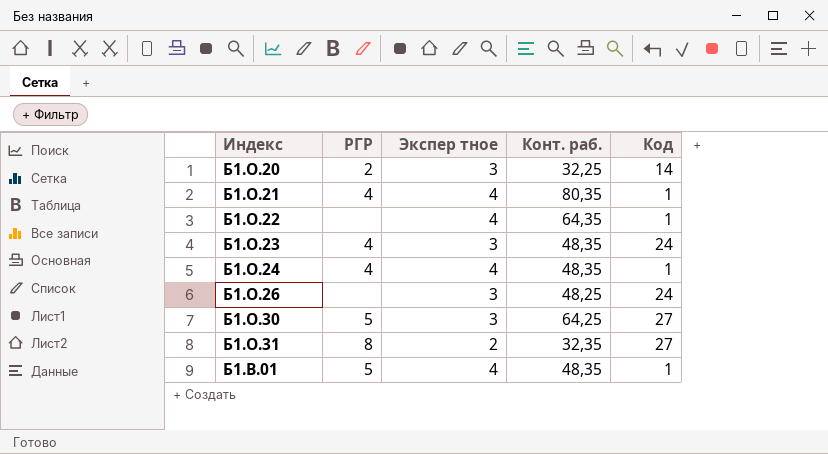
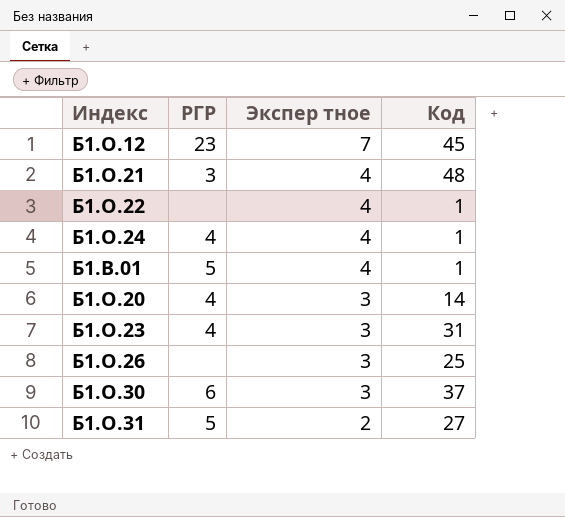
row order: none -> Экспер тное descending
column Конт. раб. | position: 4 -> none
row Б1.О.12: none -> 23 | 7 | 45
Б1.О.21 | РГР: 4 -> 3
Б1.О.21 | Код: 1 -> 48
Б1.О.20 | РГР: 2 -> 4
Б1.О.23 | Код: 24 -> 31
Б1.О.26 | Код: 24 -> 25
Б1.О.30 | РГР: 5 -> 6
Б1.О.30 | Код: 27 -> 37
Б1.О.31 | РГР: 8 -> 5

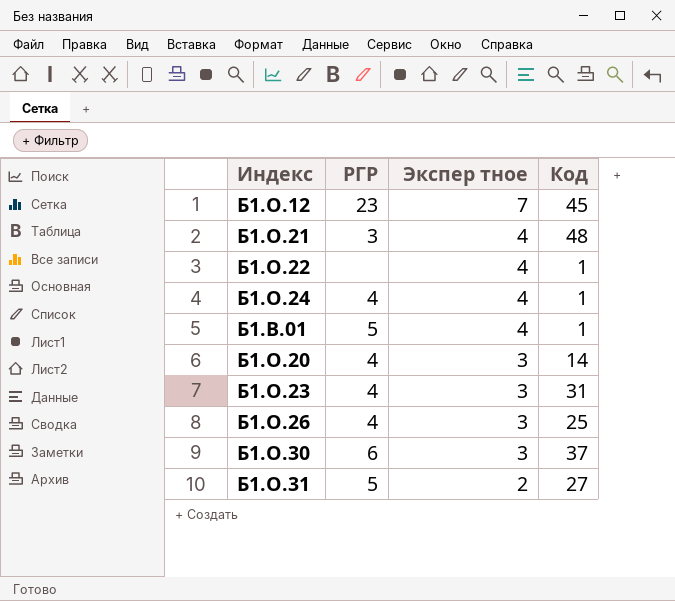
Б1.О.26 | РГР: none -> 4

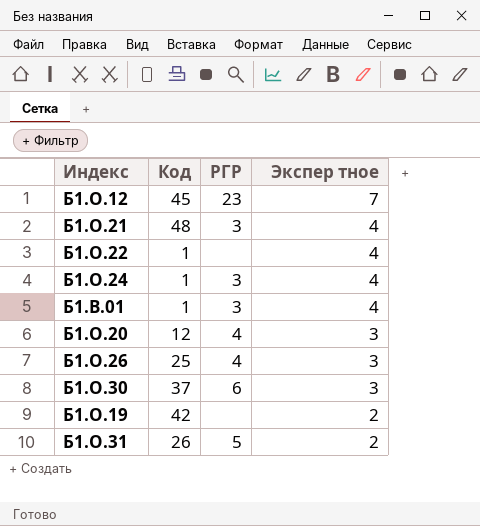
column Код | position: 4 -> 2
row Б1.О.23: 4 | 3 | 31 -> none
Б1.О.24 | РГР: 4 -> 3
Б1.В.01 | РГР: 5 -> 3
Б1.О.20 | Код: 14 -> 12
row Б1.О.19: none -> 42 | none | 2
Б1.О.31 | Код: 27 -> 26

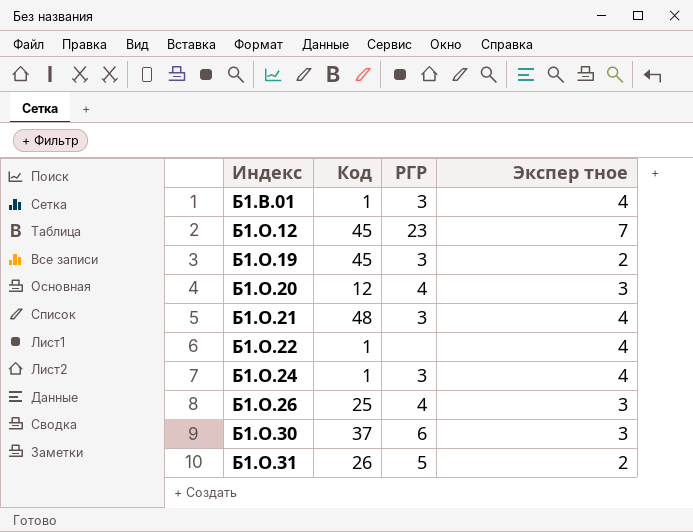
row order: Экспер тное descending -> Индекс ascending
Б1.О.19 | Код: 42 -> 45
Б1.О.19 | РГР: none -> 3

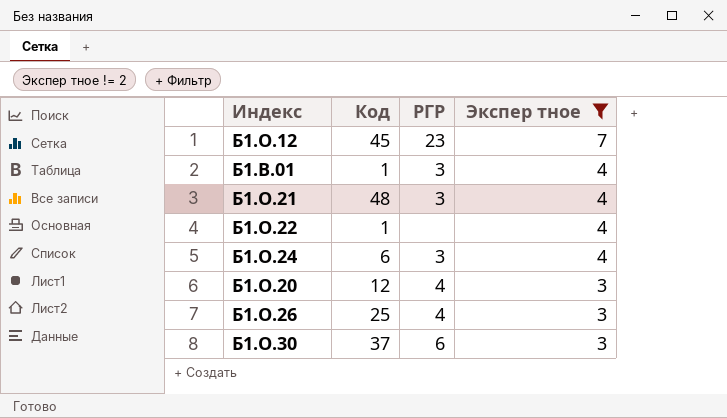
filter: none -> Экспер тное != 2
row order: Индекс ascending -> Экспер тное descending
Б1.О.24 | Код: 1 -> 6

